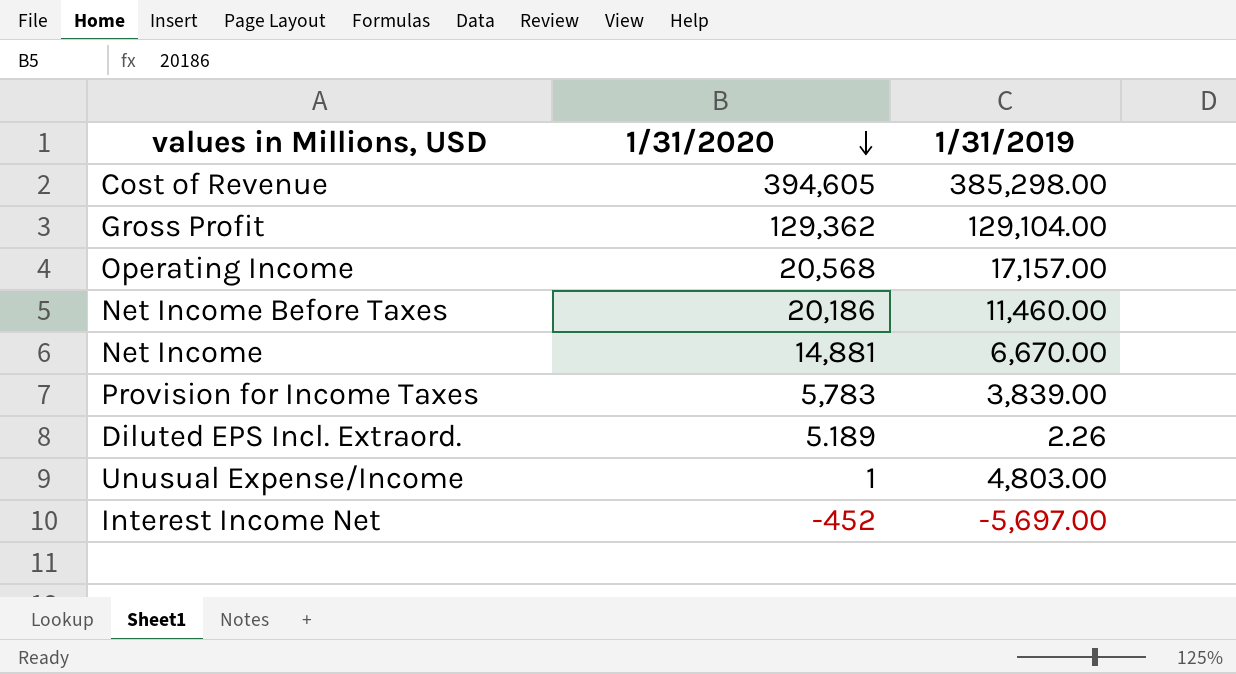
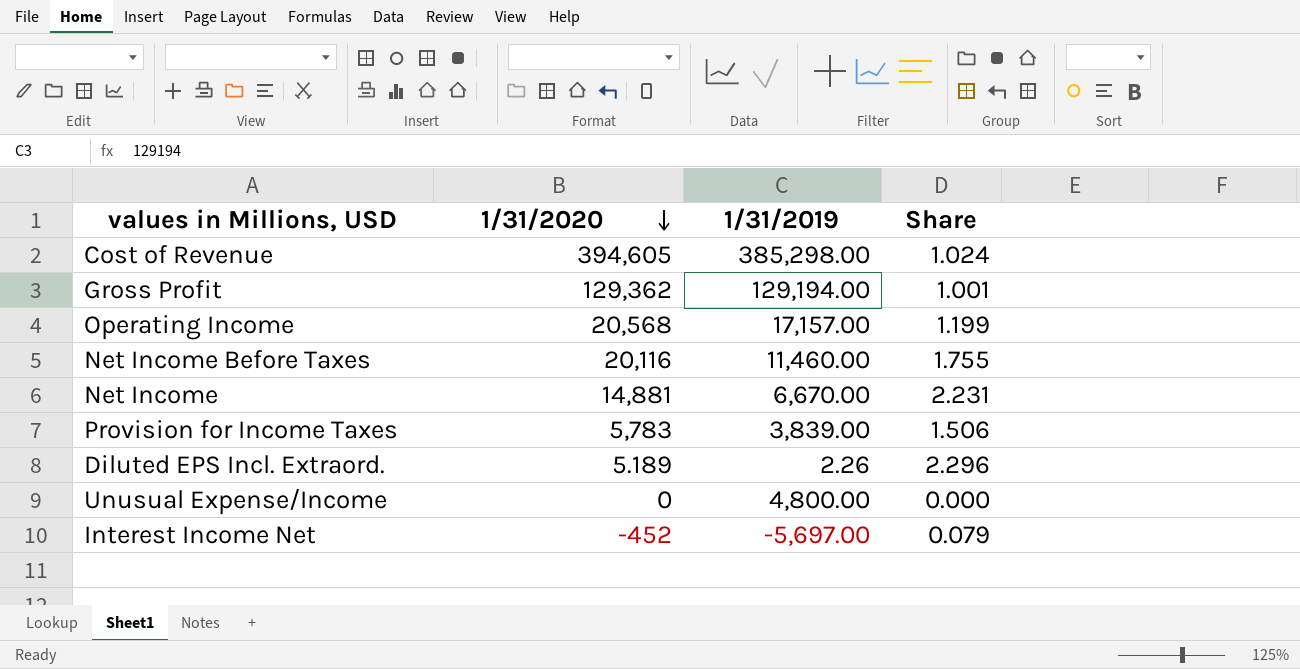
column Share | formula: none -> [1/31/2020] / [1/31/2019]
Gross Profit | 1/31/2019: 129,104.00 -> 129,194.00
Net Income Before Taxes | 1/31/2020: 20,186 -> 20,116
Unusual Expense/Income | 1/31/2020: 1 -> 0
Unusual Expense/Income | 1/31/2019: 4,803.00 -> 4,800.00

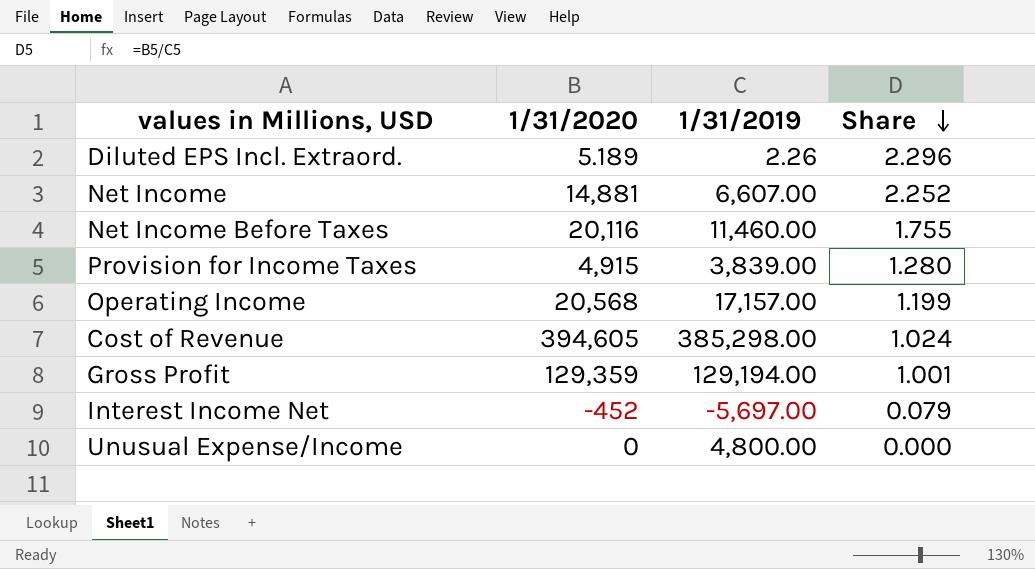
row order: 1/31/2020 descending -> Share descending
Net Income | 1/31/2019: 6,670.00 -> 6,607.00
Net Income | Share: 2.231 -> 2.252
Provision for Income Taxes | 1/31/2020: 5,783 -> 4,915
Provision for Income Taxes | Share: 1.506 -> 1.280
Gross Profit | 1/31/2020: 129,362 -> 129,359

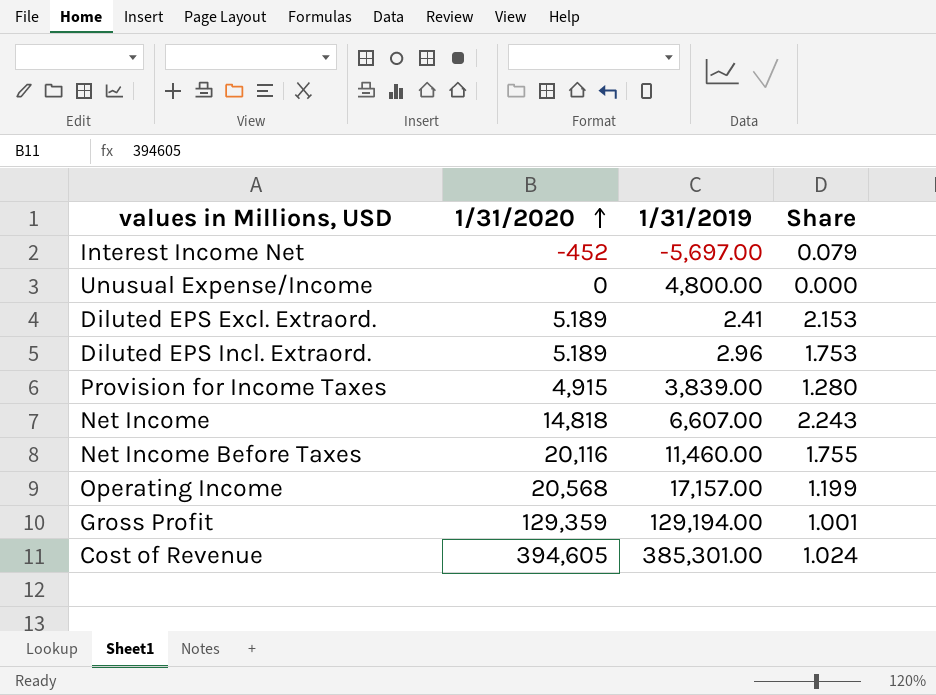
row order: Share descending -> 1/31/2020 ascending
row Diluted EPS Excl. Extraord.: none -> 5.189 | 2.41 | 2.153
Diluted EPS Incl. Extraord. | 1/31/2019: 2.26 -> 2.96
Diluted EPS Incl. Extraord. | Share: 2.296 -> 1.753
Net Income | 1/31/2020: 14,881 -> 14,818
Net Income | Share: 2.252 -> 2.243
Cost of Revenue | 1/31/2019: 385,298.00 -> 385,301.00

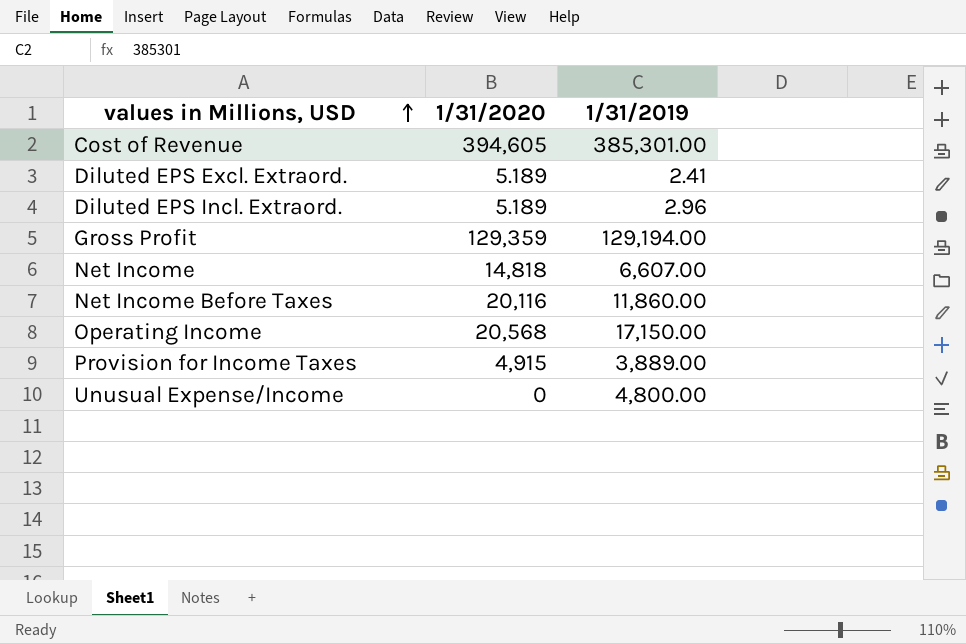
row order: 1/31/2020 ascending -> values in Millions, USD ascending
column Share | formula: [1/31/2020] / [1/31/2019] -> none
row Interest Income Net: -452 | -5,697.00 | 0.079 -> none
Net Income Before Taxes | 1/31/2019: 11,460.00 -> 11,860.00
Operating Income | 1/31/2019: 17,157.00 -> 17,150.00
Provision for Income Taxes | 1/31/2019: 3,839.00 -> 3,889.00

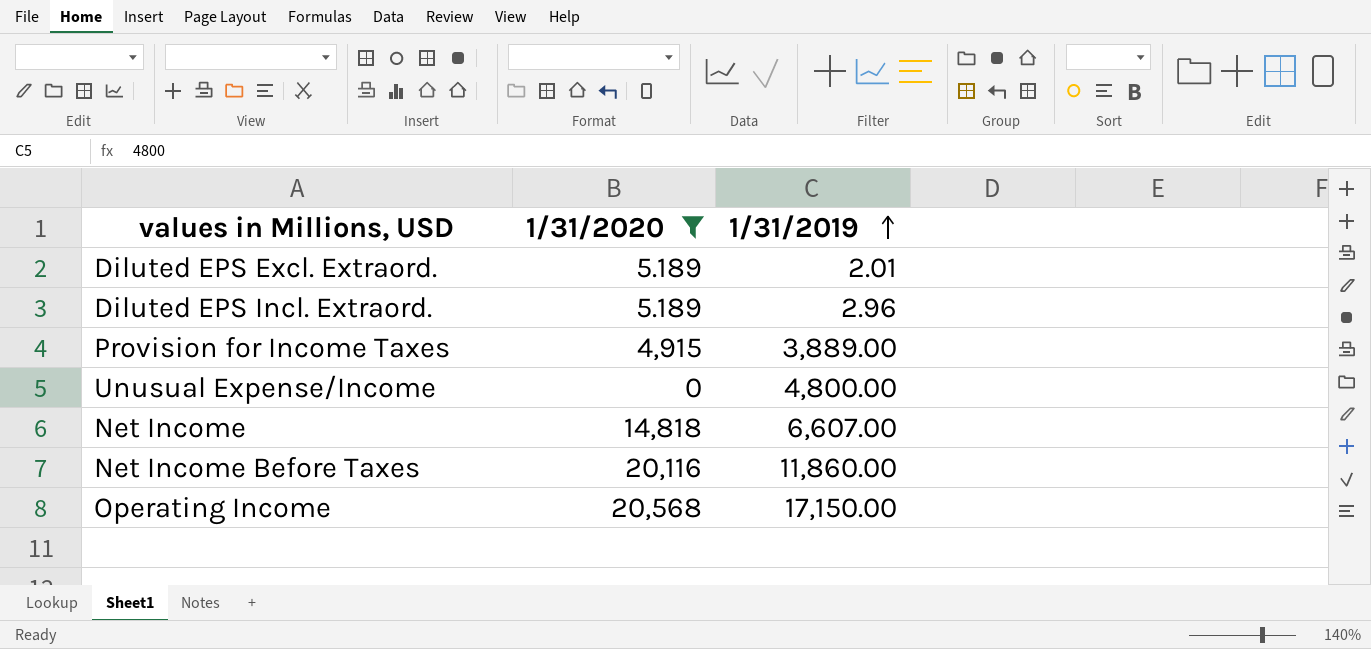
filter: none -> 1/31/2020 <= 20,568
row order: values in Millions, USD ascending -> 1/31/2019 ascending
Diluted EPS Excl. Extraord. | 1/31/2019: 2.41 -> 2.01

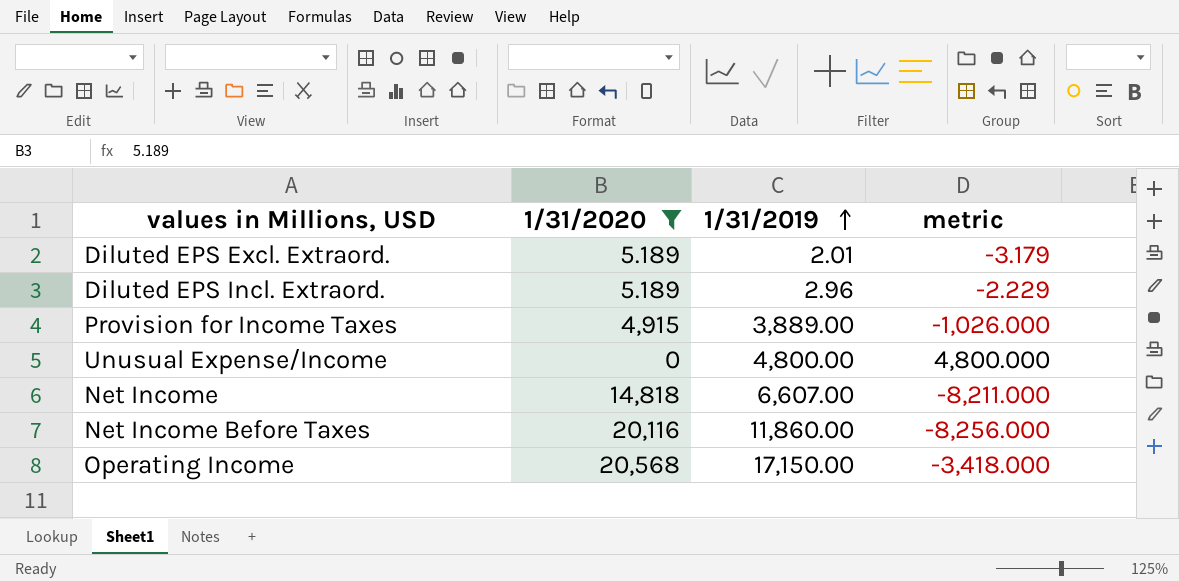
column metric | formula: none -> [1/31/2019] - [1/31/2020]

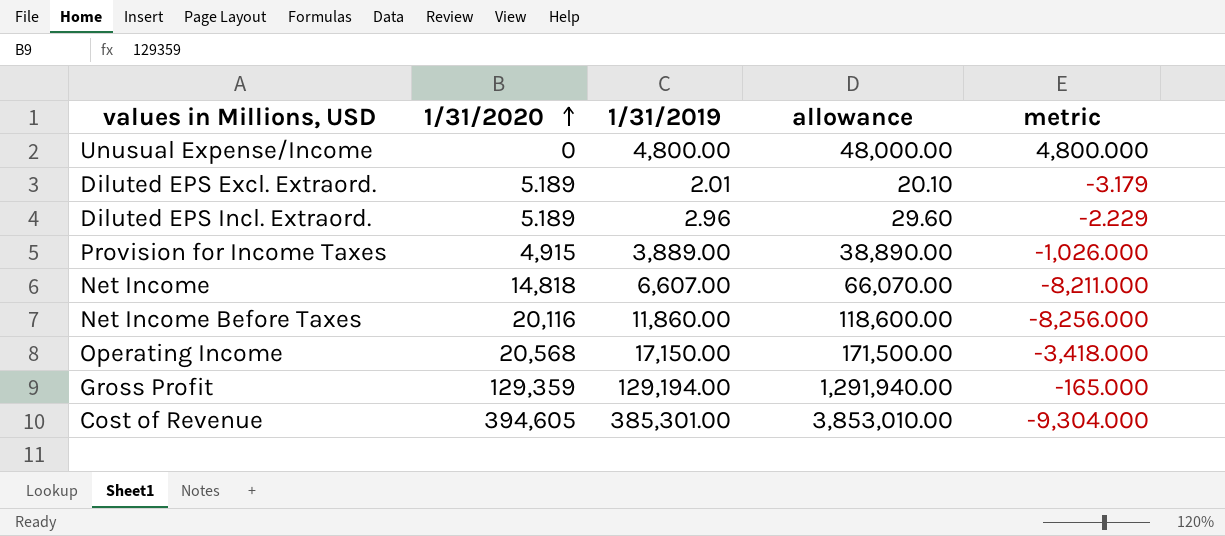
filter: 1/31/2020 <= 20,568 -> none
row order: 1/31/2019 ascending -> 1/31/2020 ascending
column allowance | formula: none -> [1/31/2019] * 10

